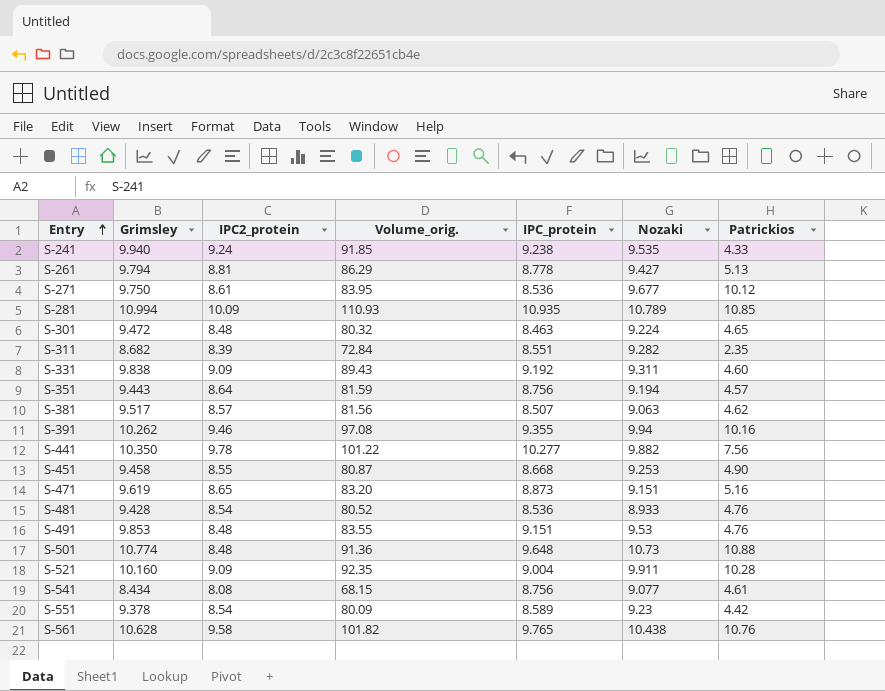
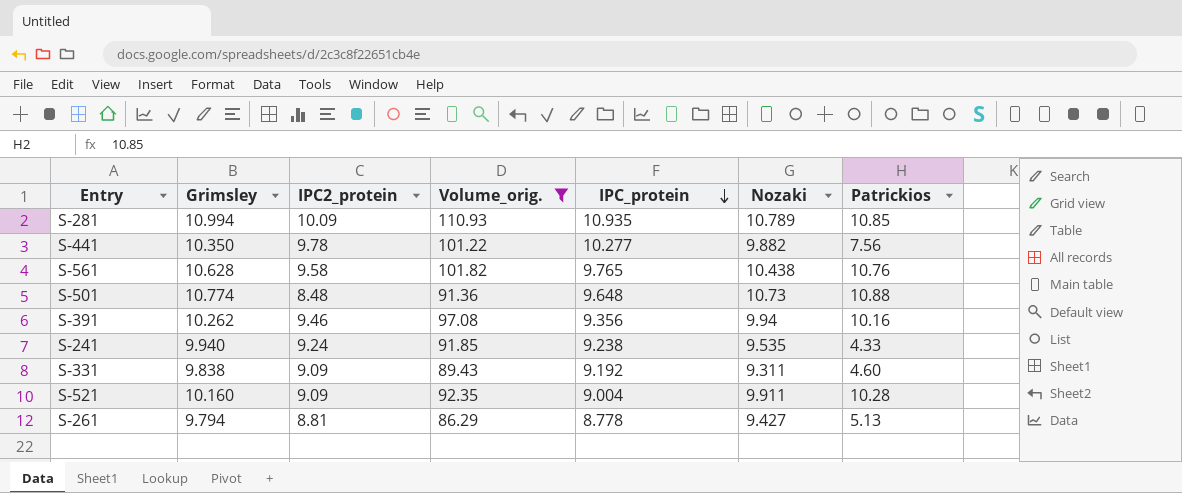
filter: none -> Volume_orig. >= 86.29
row order: Entry ascending -> IPC_protein descending
S-391 | IPC_protein: 9.355 -> 9.356

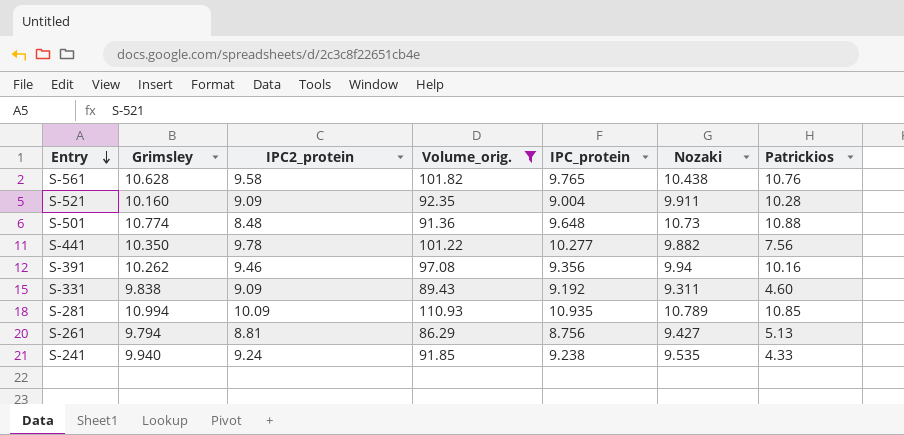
row order: IPC_protein descending -> Entry descending
S-261 | IPC_protein: 8.778 -> 8.756

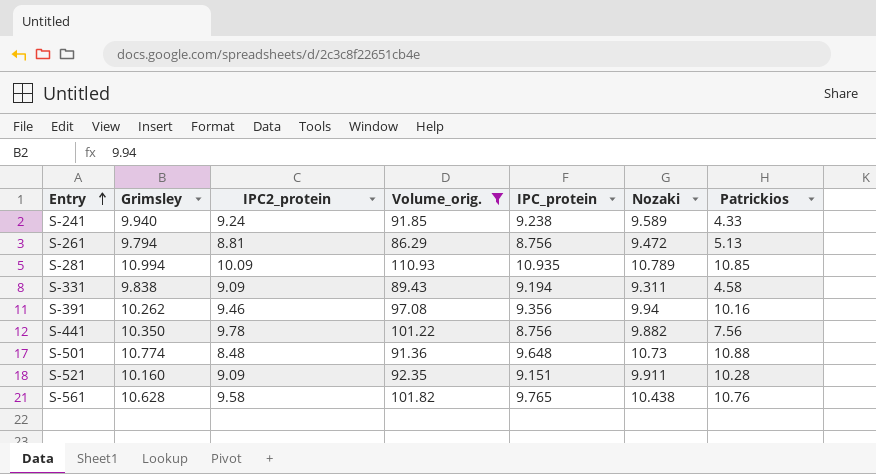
row order: Entry descending -> Entry ascending
S-241 | Nozaki: 9.535 -> 9.589
S-261 | Nozaki: 9.427 -> 9.472
S-331 | IPC_protein: 9.192 -> 9.194
S-331 | Patrickios: 4.60 -> 4.58
S-441 | IPC_protein: 10.277 -> 8.756
S-521 | IPC_protein: 9.004 -> 9.151

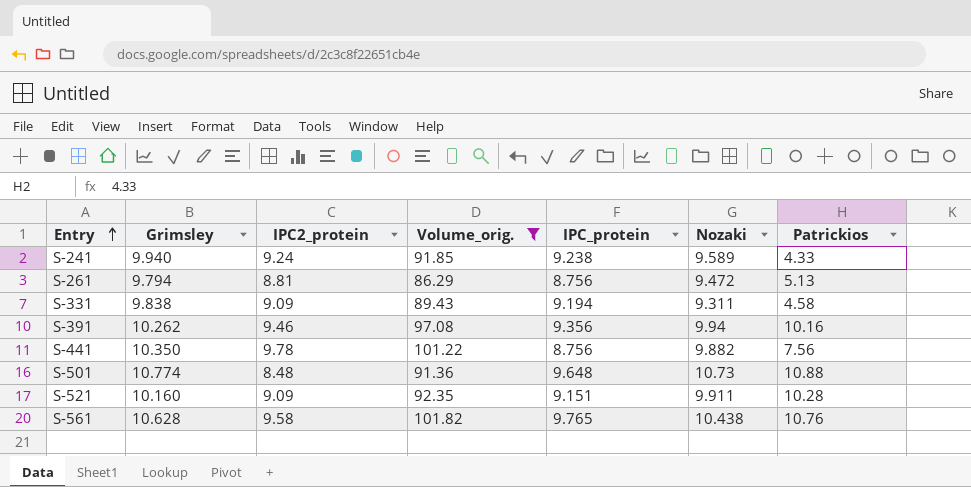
row S-281: 10.994 | 10.09 | 110.93 | 10.935 | 10.789 | 10.85 -> none

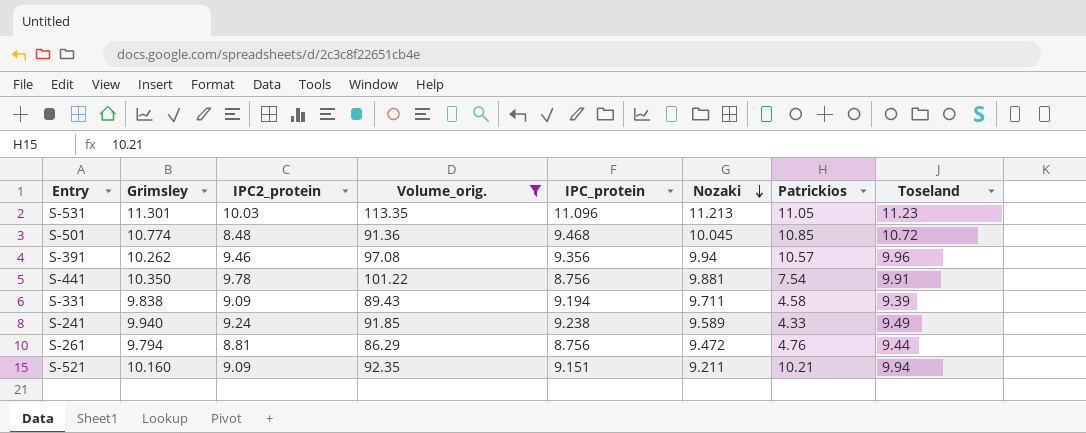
row order: Entry ascending -> Nozaki descending
column Toseland | position: none -> 8
row S-561: 10.628 | 9.58 | 101.82 | 9.765 | 10.438 | 10.76 -> none
row S-531: none -> 11.301 | 10.03 | 113.35 | 11.096 | 11.213 | 11.05 | 11.23
S-501 | IPC_protein: 9.648 -> 9.468
S-501 | Nozaki: 10.73 -> 10.045
S-501 | Patrickios: 10.88 -> 10.85
S-391 | Patrickios: 10.16 -> 10.57
S-441 | Nozaki: 9.882 -> 9.881
S-441 | Patrickios: 7.56 -> 7.54
S-331 | Nozaki: 9.311 -> 9.711
S-261 | Patrickios: 5.13 -> 4.76
S-521 | Nozaki: 9.911 -> 9.211
S-521 | Patrickios: 10.28 -> 10.21

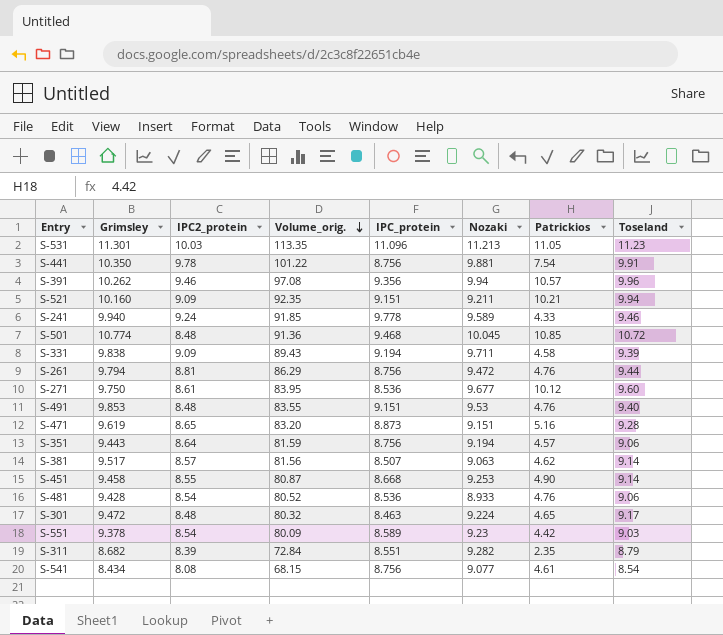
filter: Volume_orig. >= 86.29 -> none
row order: Nozaki descending -> Volume_orig. descending
S-241 | IPC_protein: 9.238 -> 9.778
S-241 | Toseland: 9.49 -> 9.46

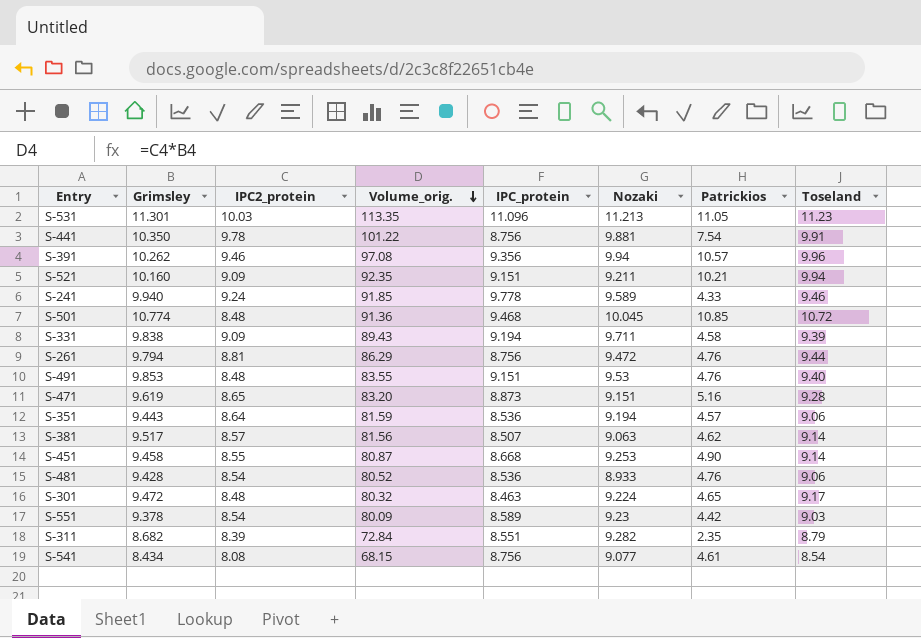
row S-271: 9.750 | 8.61 | 83.95 | 8.536 | 9.677 | 10.12 | 9.60 -> none
S-351 | IPC_protein: 8.756 -> 8.536

